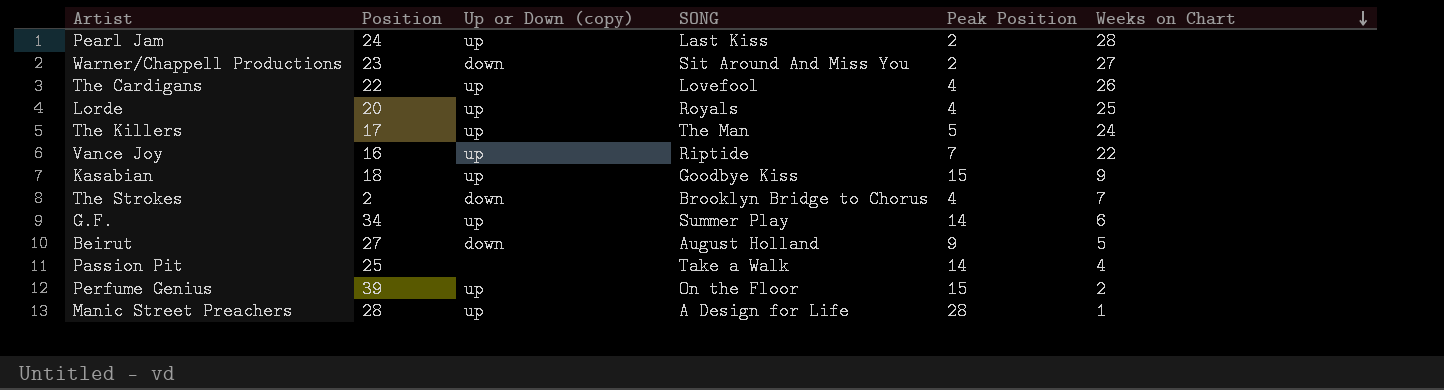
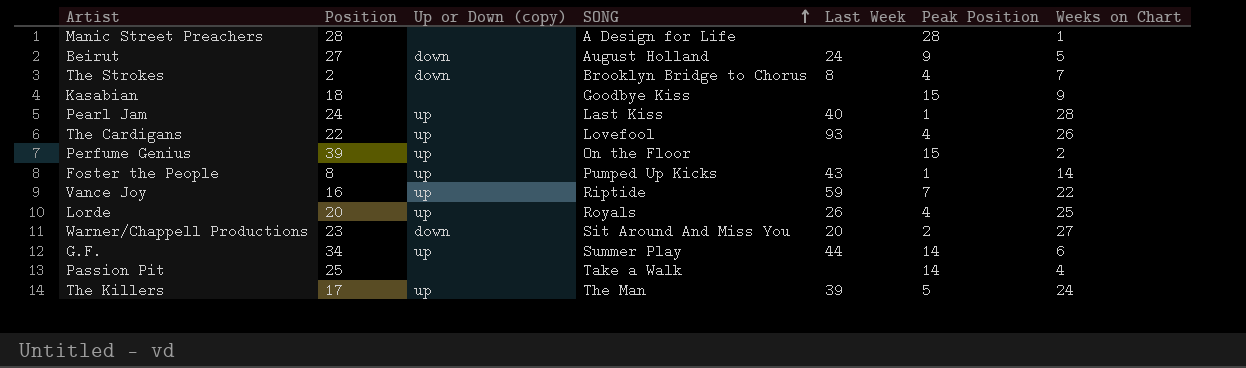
row order: Weeks on Chart descending -> SONG ascending
column Last Week | position: none -> 5
Manic Street Preachers | Up or Down (copy): up -> none
Kasabian | Up or Down (copy): up -> none
Pearl Jam | Peak Position: 2 -> 1
row Foster the People: none -> 8 | up | Pumped Up Kicks | 43 | 1 | 14

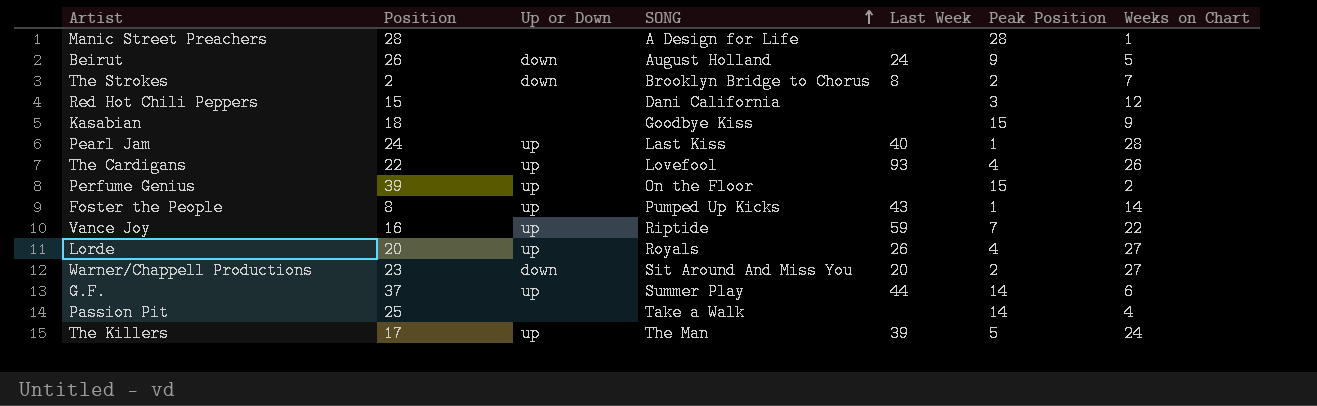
column name: Up or Down (copy) -> Up or Down
Beirut | Position: 27 -> 26
The Strokes | Peak Position: 4 -> 2
row Red Hot Chili Peppers: none -> 15 | none | Dani California | none | 3 | 12
Lorde | Weeks on Chart: 25 -> 27
G.F. | Position: 34 -> 37

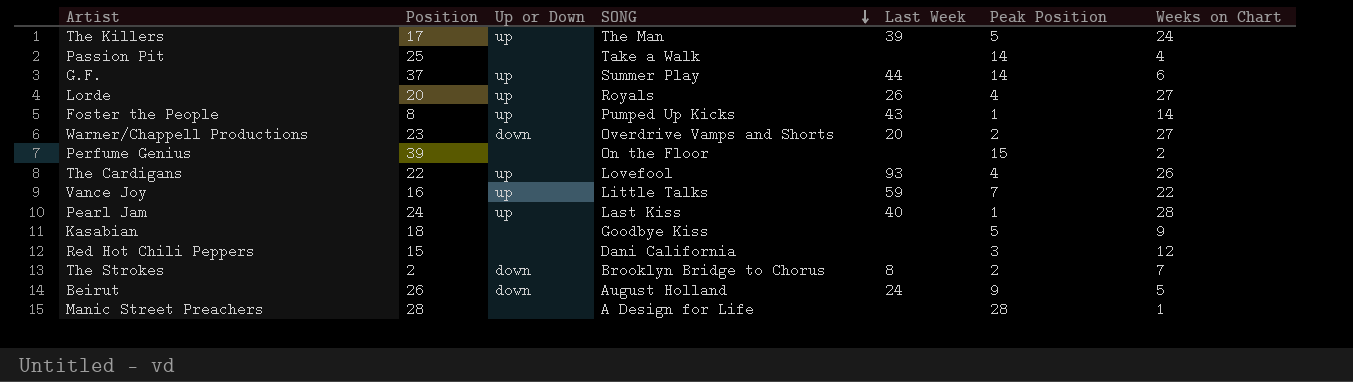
row order: SONG ascending -> SONG descending
Warner/Chappell Productions | SONG: Sit Around And Miss You -> Overdrive Vamps and Shorts
Perfume Genius | Up or Down: up -> none
Vance Joy | SONG: Riptide -> Little Talks
Kasabian | Peak Position: 15 -> 5

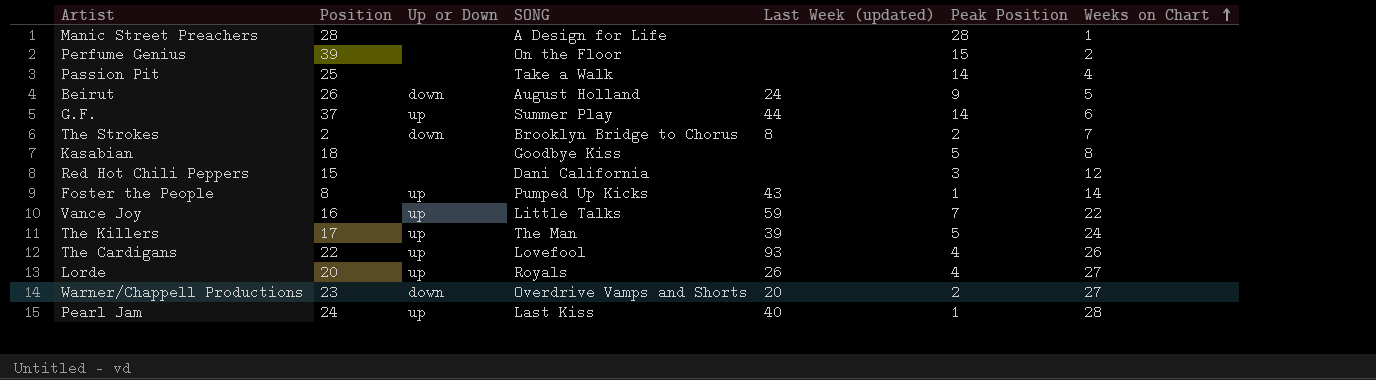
row order: SONG descending -> Weeks on Chart ascending
column name: Last Week -> Last Week (updated)
Kasabian | Weeks on Chart: 9 -> 8

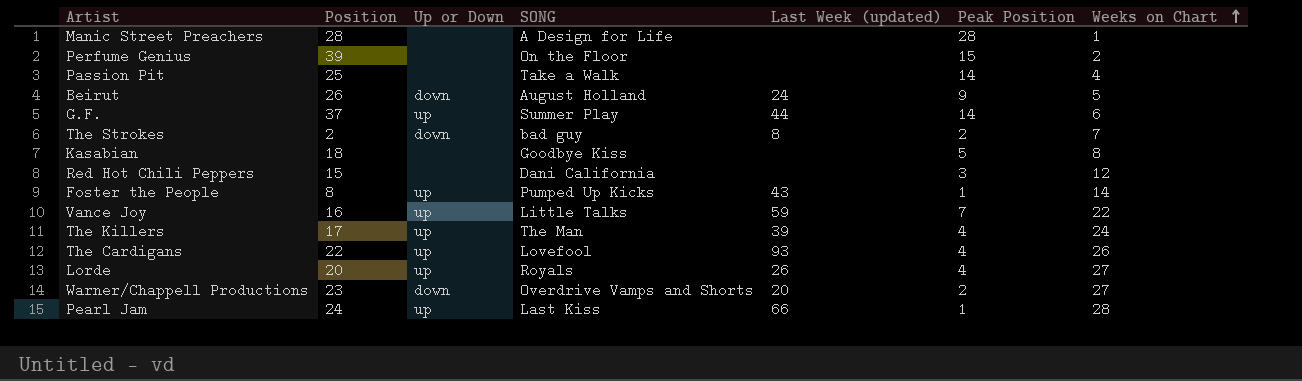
The Strokes | SONG: Brooklyn Bridge to Chorus -> bad guy
The Killers | Peak Position: 5 -> 4
Pearl Jam | Last Week (updated): 40 -> 66

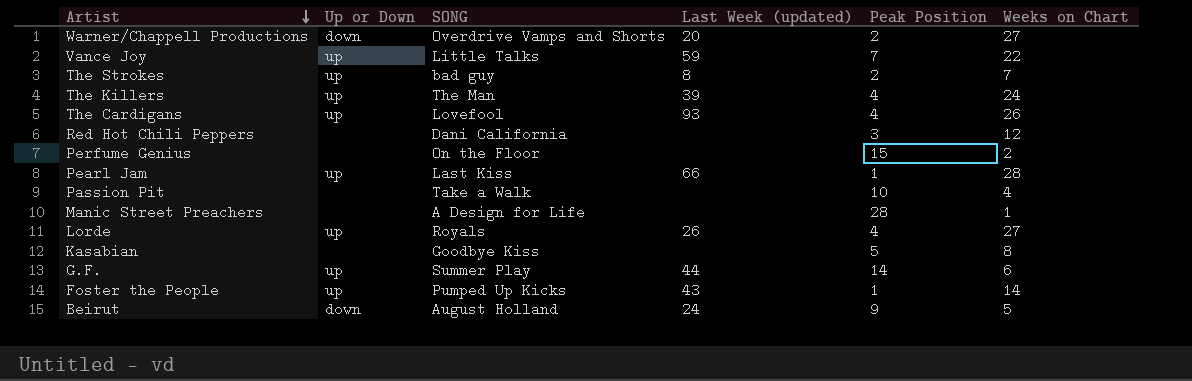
row order: Weeks on Chart ascending -> Artist descending
column Position | position: 2 -> none
The Strokes | Up or Down: down -> up
Passion Pit | Peak Position: 14 -> 10

